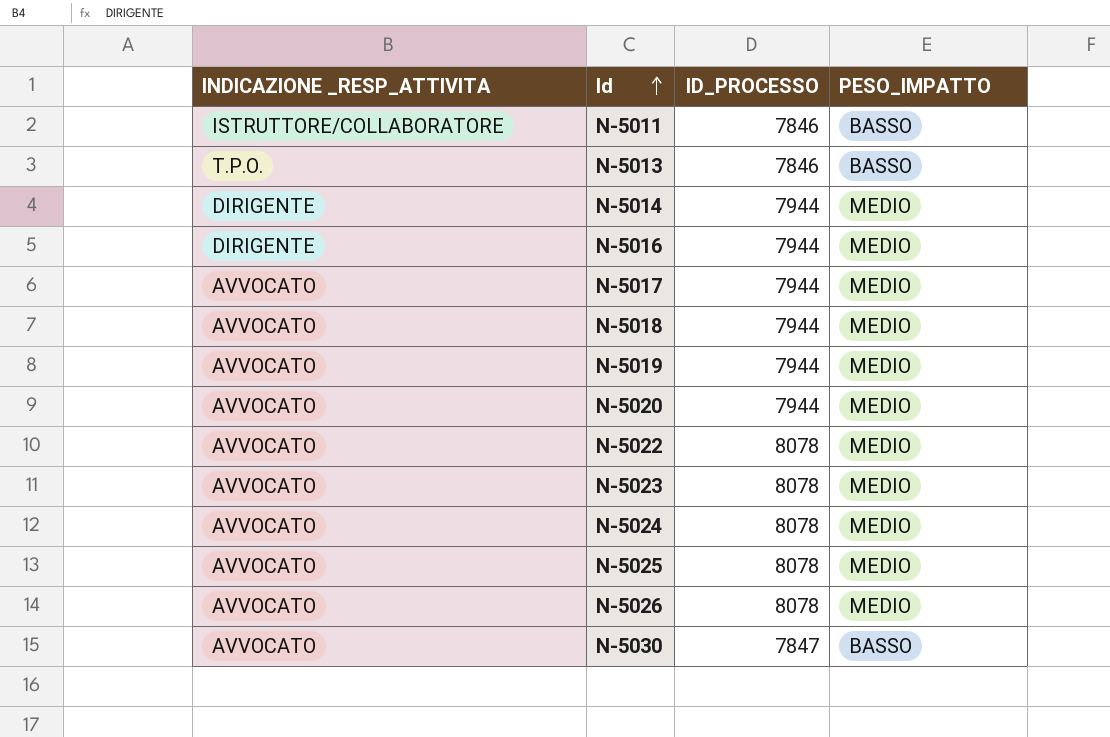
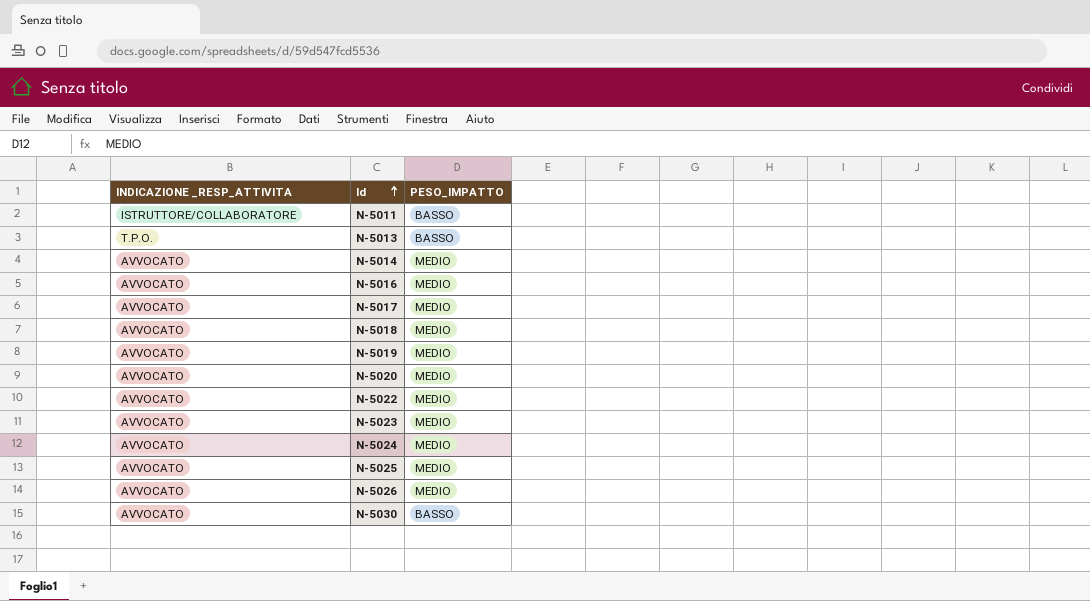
column ID_PROCESSO | position: 3 -> none
N-5014 | INDICAZIONE _RESP_ATTIVITA: DIRIGENTE -> AVVOCATO
N-5016 | INDICAZIONE _RESP_ATTIVITA: DIRIGENTE -> AVVOCATO

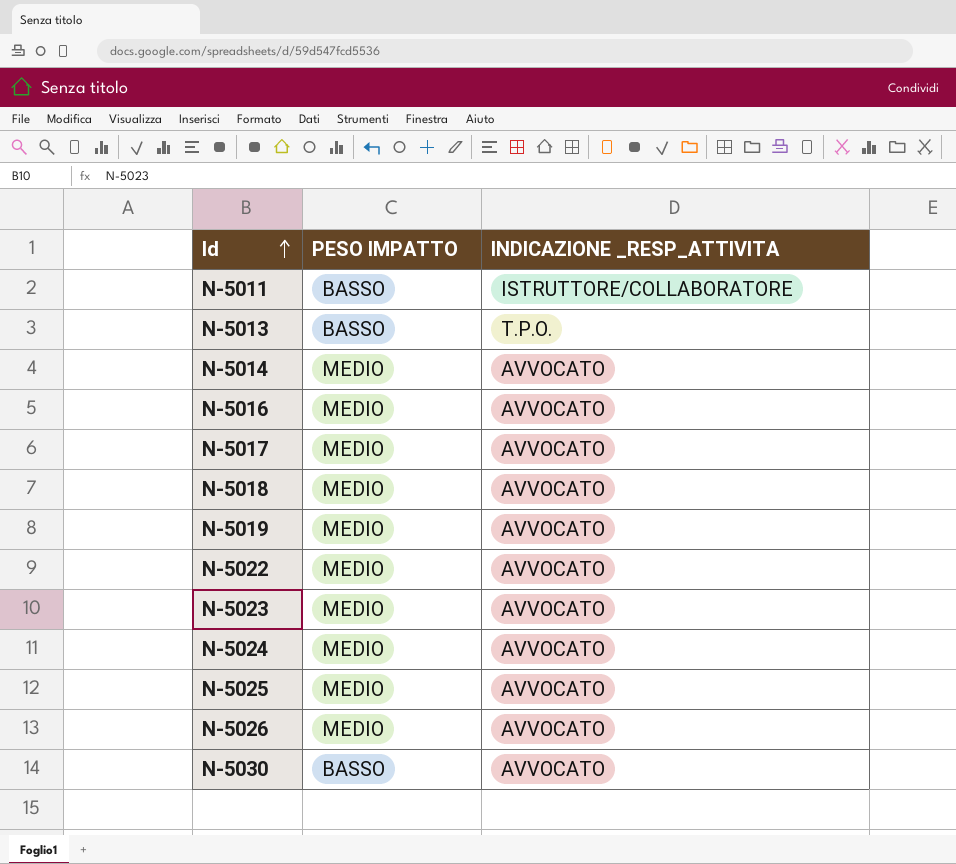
column name: PESO_IMPATTO -> PESO IMPATTO
column INDICAZIONE _RESP_ATTIVITA | position: 1 -> 3
row N-5020: AVVOCATO | MEDIO -> none

